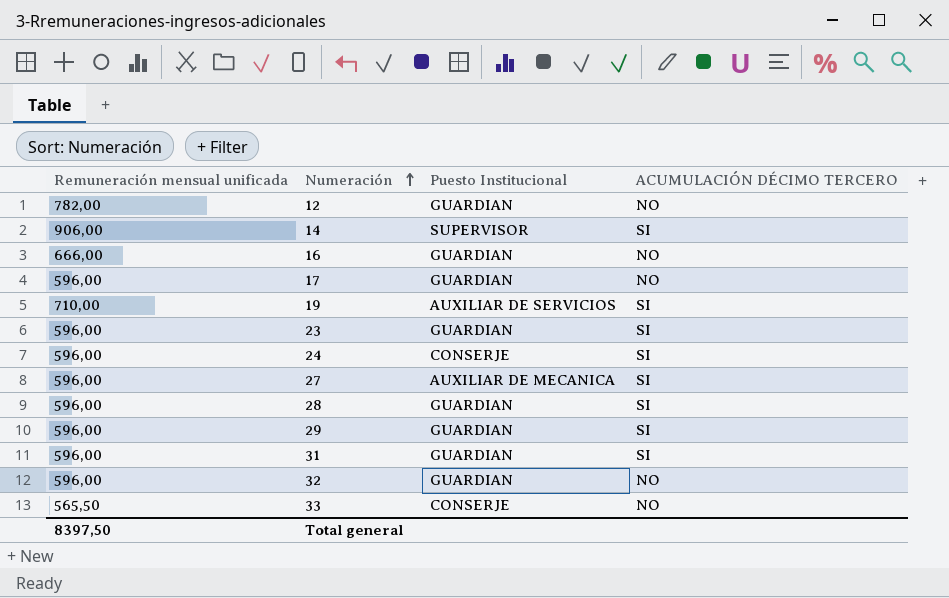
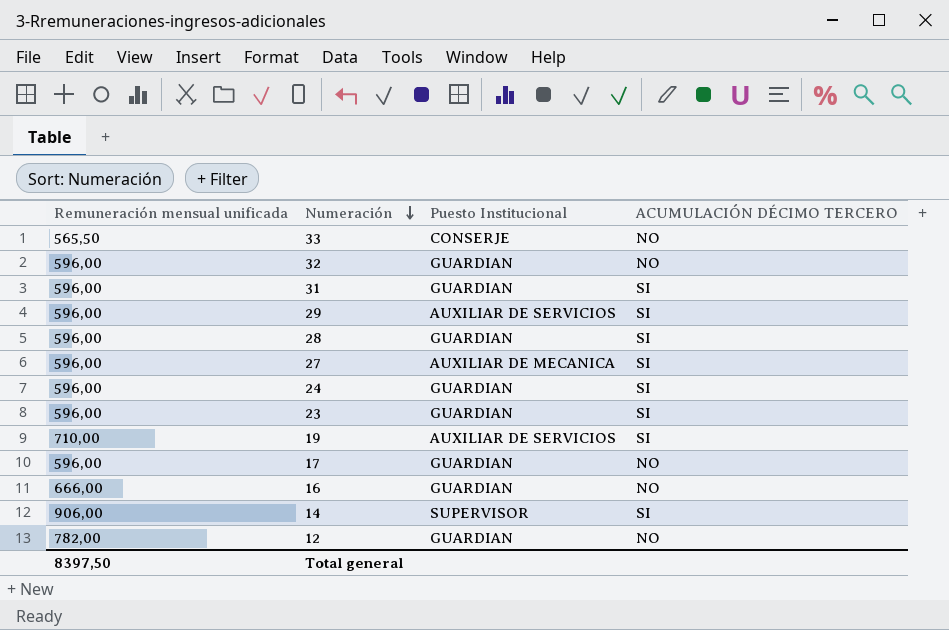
row order: Numeración ascending -> Numeración descending
29 | Puesto Institucional: GUARDIAN -> AUXILIAR DE SERVICIOS
24 | Puesto Institucional: CONSERJE -> GUARDIAN

